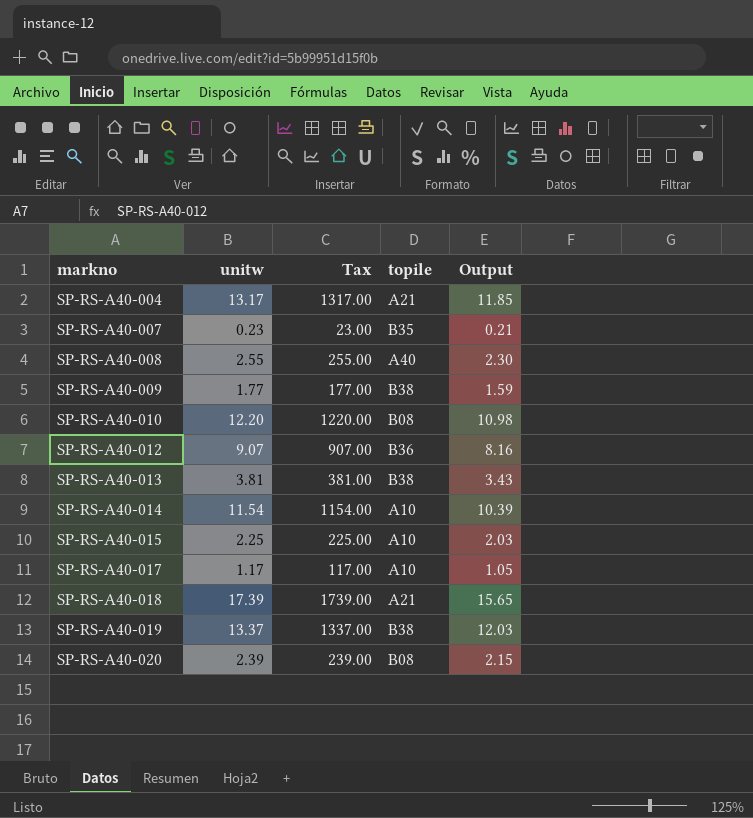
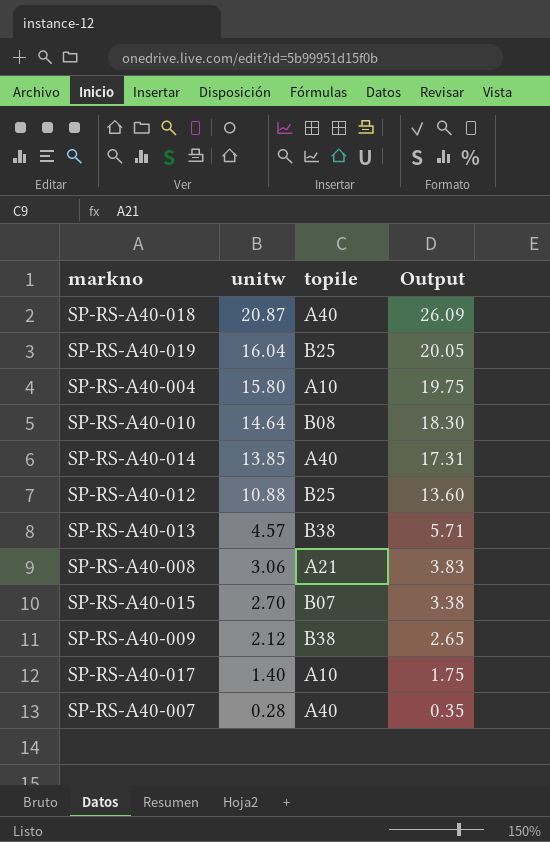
row order: markno ascending -> unitw descending
column Tax | formula: [unitw] * 100 -> none
column Output | formula: [unitw] * 0.9 -> [unitw] * 1.25
row SP-RS-A40-020: 2.39 | 239.00 | B08 | 2.15 -> none
SP-RS-A40-018 | unitw: 17.39 -> 20.87
SP-RS-A40-018 | topile: A21 -> A40
SP-RS-A40-019 | unitw: 13.37 -> 16.04
SP-RS-A40-019 | topile: B38 -> B25
SP-RS-A40-004 | unitw: 13.17 -> 15.80
SP-RS-A40-004 | topile: A21 -> A10
SP-RS-A40-010 | unitw: 12.20 -> 14.64
SP-RS-A40-014 | unitw: 11.54 -> 13.85
SP-RS-A40-014 | topile: A10 -> A40
SP-RS-A40-012 | unitw: 9.07 -> 10.88
SP-RS-A40-012 | topile: B36 -> B25
SP-RS-A40-013 | unitw: 3.81 -> 4.57
SP-RS-A40-008 | unitw: 2.55 -> 3.06
SP-RS-A40-008 | topile: A40 -> A21
SP-RS-A40-015 | unitw: 2.25 -> 2.70
SP-RS-A40-015 | topile: A10 -> B07
SP-RS-A40-009 | unitw: 1.77 -> 2.12
SP-RS-A40-017 | unitw: 1.17 -> 1.40
SP-RS-A40-007 | unitw: 0.23 -> 0.28
SP-RS-A40-007 | topile: B35 -> A40

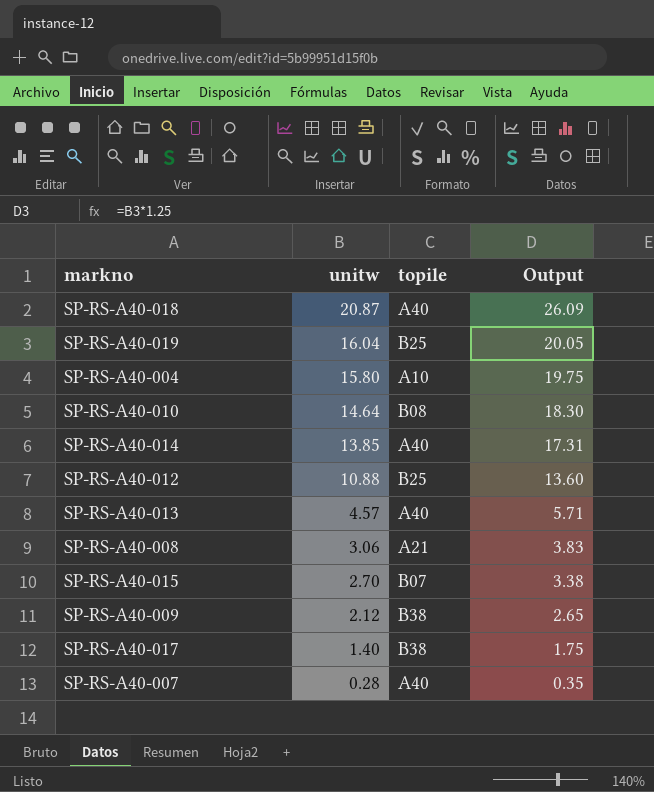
SP-RS-A40-013 | topile: B38 -> A40
SP-RS-A40-017 | topile: A10 -> B38

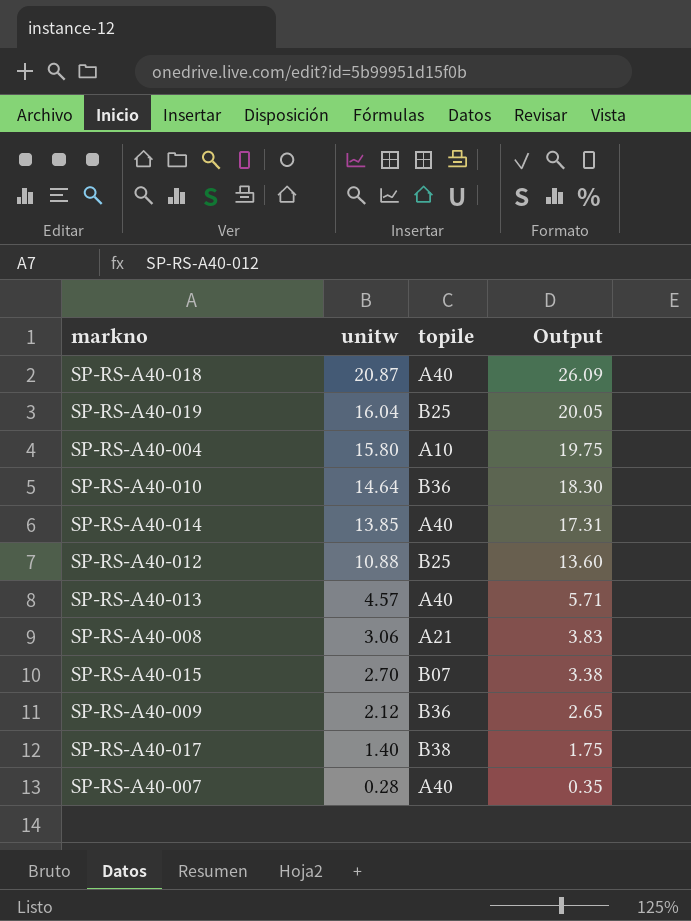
SP-RS-A40-010 | topile: B08 -> B36
SP-RS-A40-009 | topile: B38 -> B36

